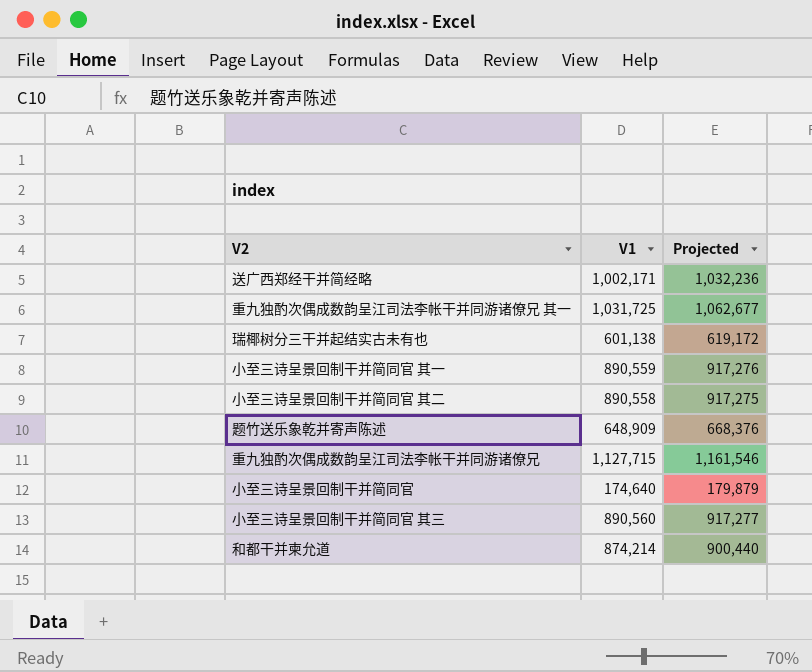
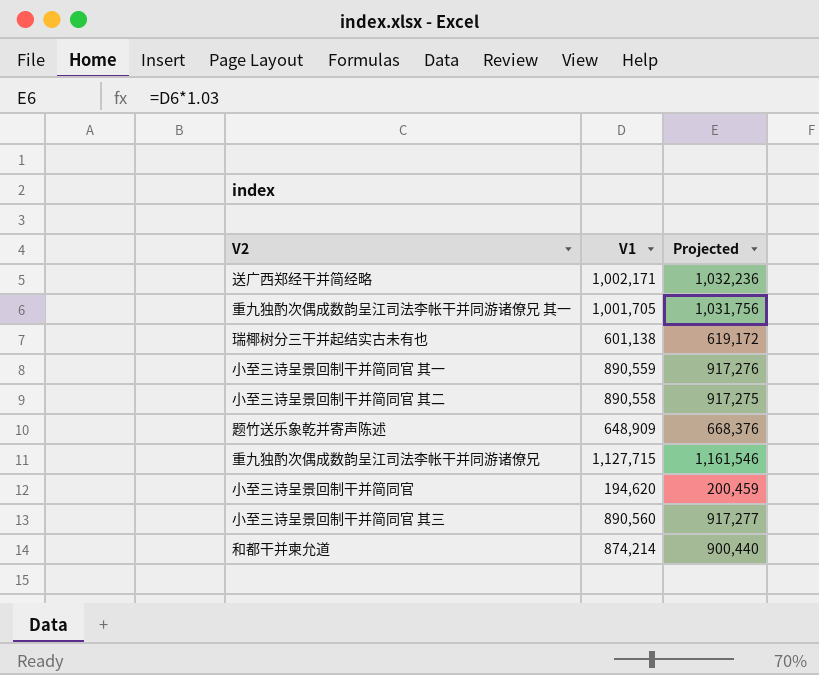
重九独酌次偶成数韵呈江司法李帐干并同游诸僚兄 其一 | V1: 1,031,725 -> 1,001,705
重九独酌次偶成数韵呈江司法李帐干并同游诸僚兄 其一 | Projected: 1,062,677 -> 1,031,756
小至三诗呈景回制干并简同官 | V1: 174,640 -> 194,620
小至三诗呈景回制干并简同官 | Projected: 179,879 -> 200,459

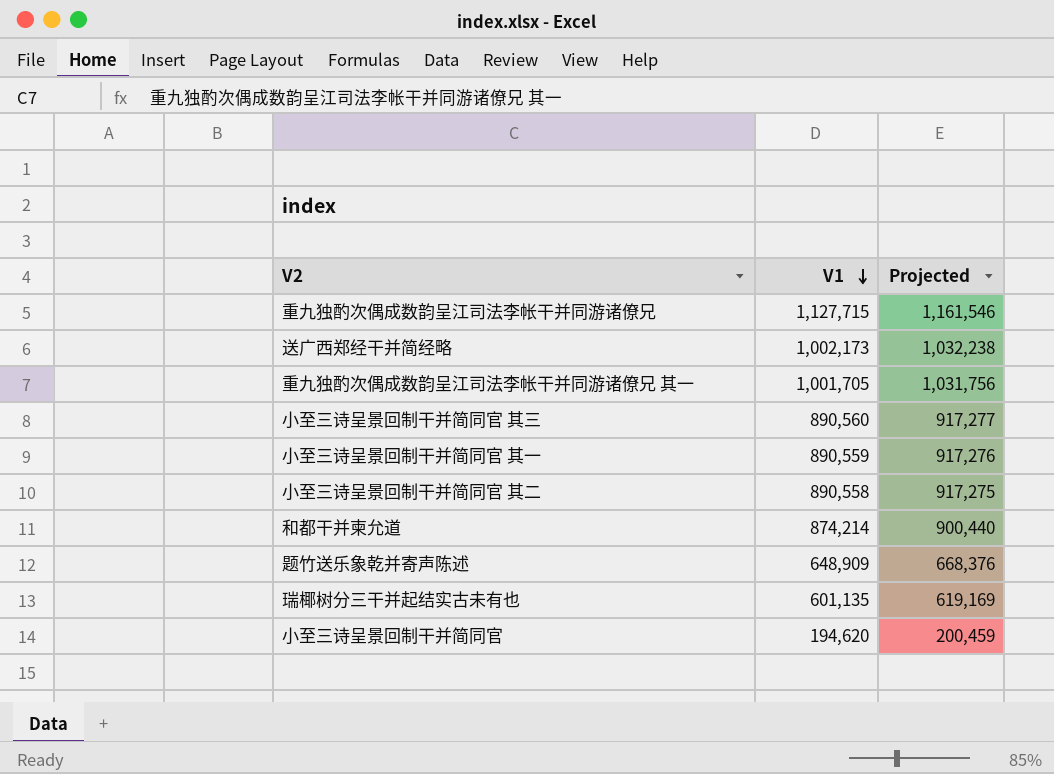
row order: none -> V1 descending
送广西郑经干并简经略 | V1: 1,002,171 -> 1,002,173
送广西郑经干并简经略 | Projected: 1,032,236 -> 1,032,238
瑞椰树分三干并起结实古未有也 | V1: 601,138 -> 601,135
瑞椰树分三干并起结实古未有也 | Projected: 619,172 -> 619,169

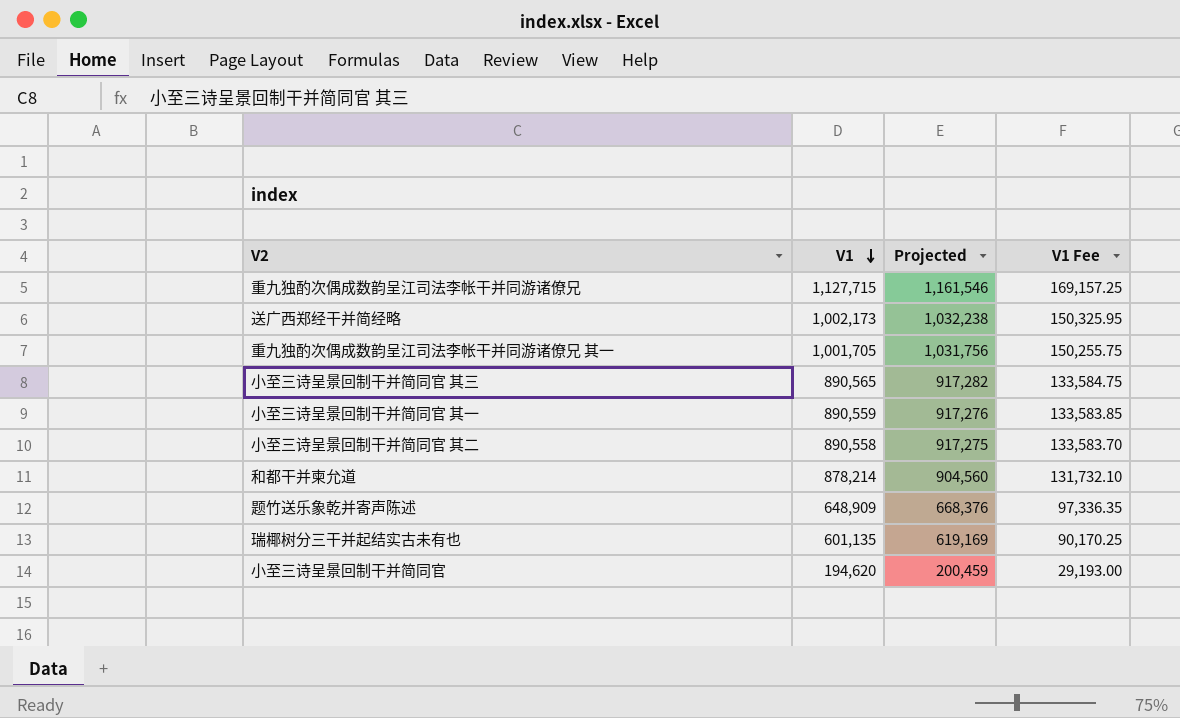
column V1 Fee | formula: none -> [V1] * 0.15
小至三诗呈景回制干并简同官 其三 | V1: 890,560 -> 890,565
小至三诗呈景回制干并简同官 其三 | Projected: 917,277 -> 917,282
和都干并柬允道 | V1: 874,214 -> 878,214
和都干并柬允道 | Projected: 900,440 -> 904,560

